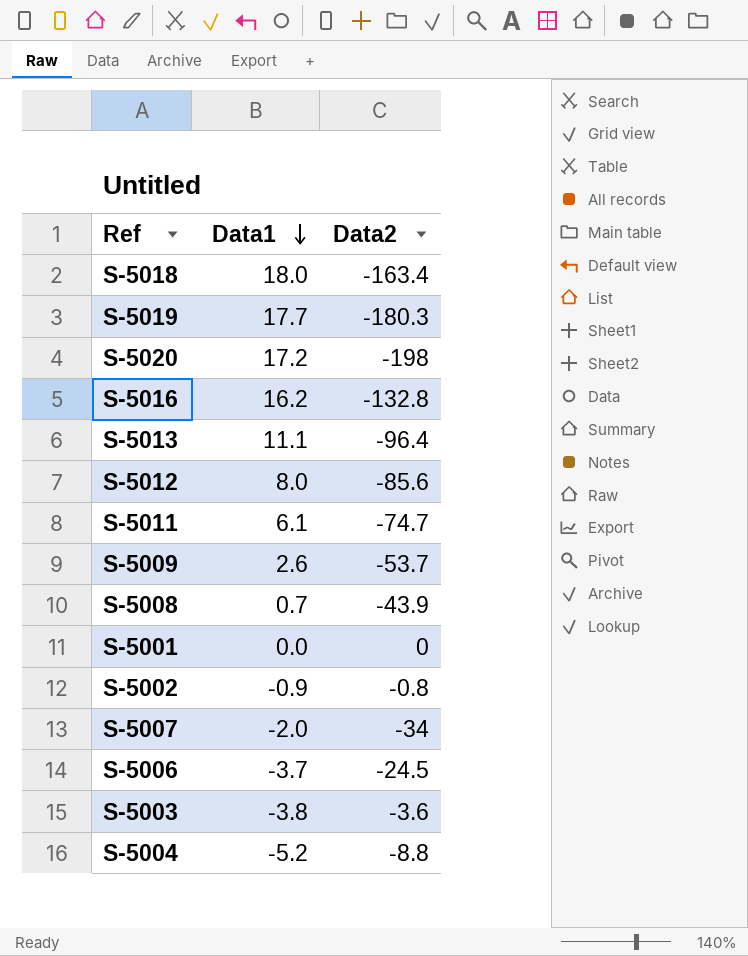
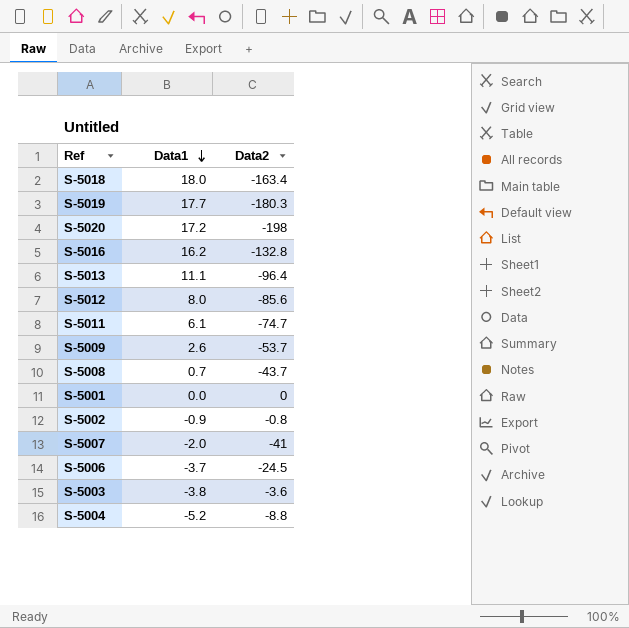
S-5008 | Data2: -43.9 -> -43.7
S-5007 | Data2: -34 -> -41

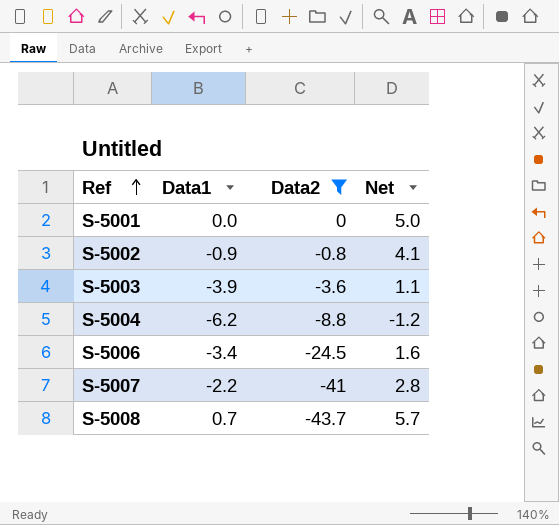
filter: none -> Data2 >= -43.7
row order: Data1 descending -> Ref ascending
column Net | formula: none -> [Data1] + 5
S-5003 | Data1: -3.8 -> -3.9
S-5004 | Data1: -5.2 -> -6.2
S-5006 | Data1: -3.7 -> -3.4
S-5007 | Data1: -2.0 -> -2.2

